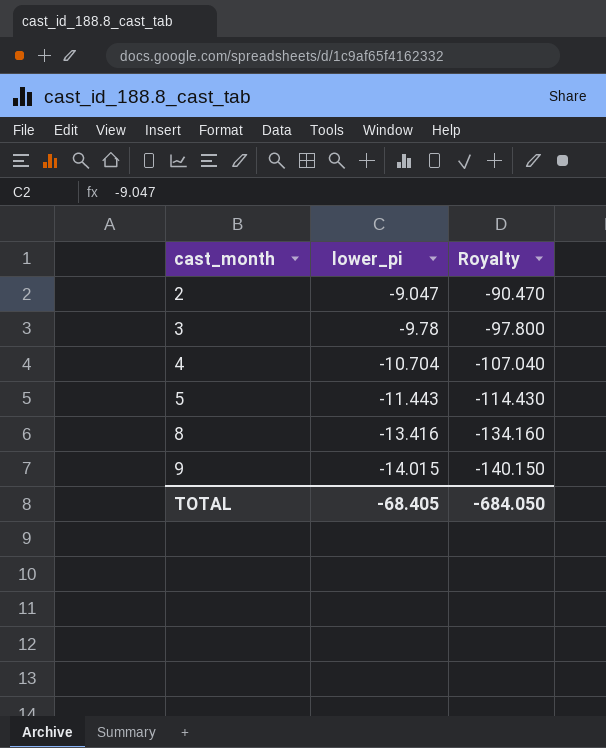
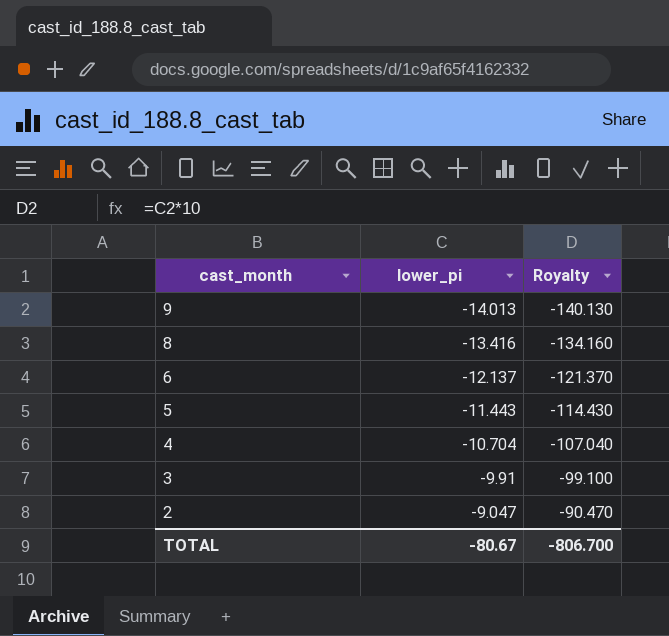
row order: cast_month ascending -> cast_month descending
9 | lower_pi: -14.015 -> -14.013
9 | Royalty: -140.150 -> -140.130
row 6: none -> -12.137 | -121.370
3 | lower_pi: -9.78 -> -9.91
3 | Royalty: -97.800 -> -99.100
TOTAL | lower_pi: -68.405 -> -80.67
TOTAL | Royalty: -684.050 -> -806.700

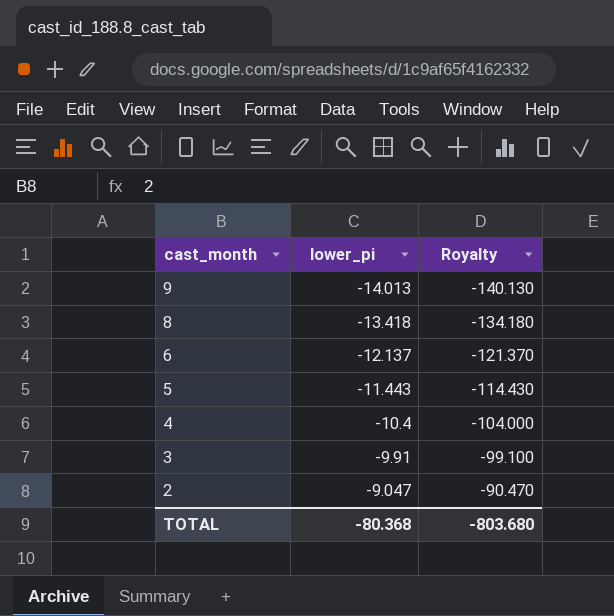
8 | lower_pi: -13.416 -> -13.418
8 | Royalty: -134.160 -> -134.180
4 | lower_pi: -10.704 -> -10.4
4 | Royalty: -107.040 -> -104.000
TOTAL | lower_pi: -80.67 -> -80.368
TOTAL | Royalty: -806.700 -> -803.680

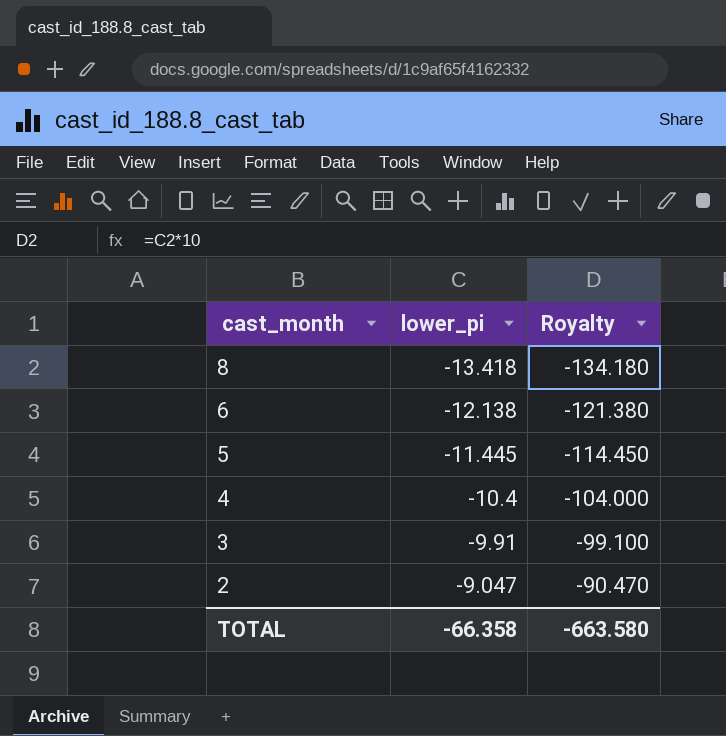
row 9: -14.013 | -140.130 -> none
6 | lower_pi: -12.137 -> -12.138
6 | Royalty: -121.370 -> -121.380
5 | lower_pi: -11.443 -> -11.445
5 | Royalty: -114.430 -> -114.450
TOTAL | lower_pi: -80.368 -> -66.358
TOTAL | Royalty: -803.680 -> -663.580

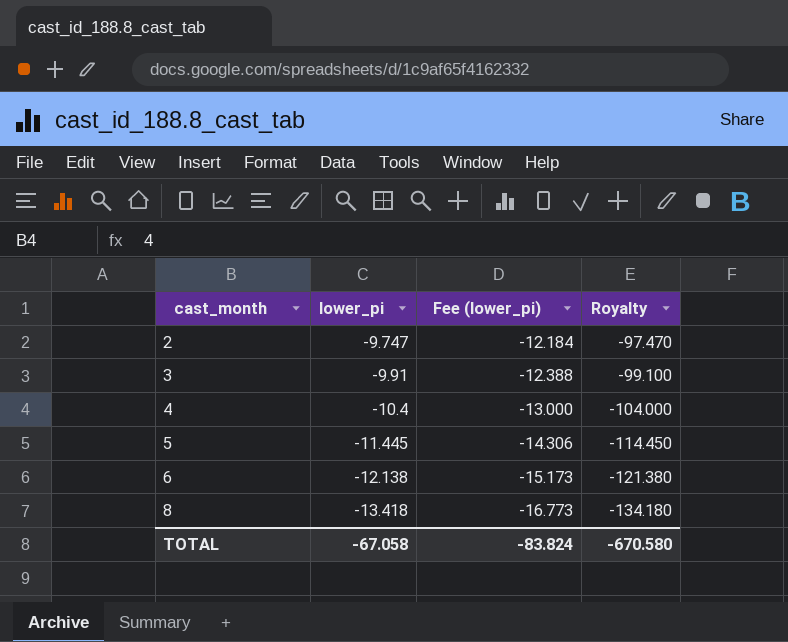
row order: cast_month descending -> cast_month ascending
column Fee (lower_pi) | formula: none -> [lower_pi] * 1.25
2 | lower_pi: -9.047 -> -9.747
2 | Royalty: -90.470 -> -97.470
TOTAL | lower_pi: -66.358 -> -67.058
TOTAL | Royalty: -663.580 -> -670.580

